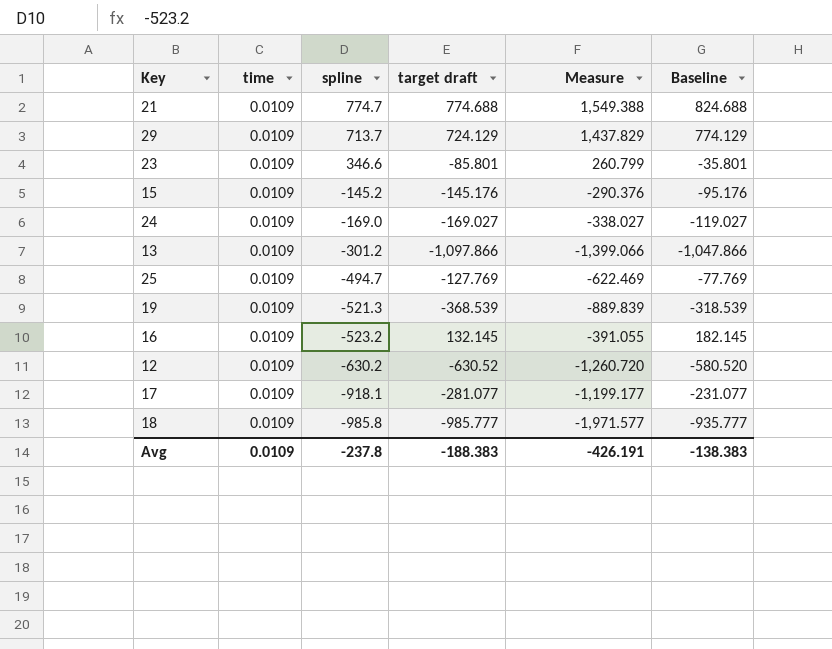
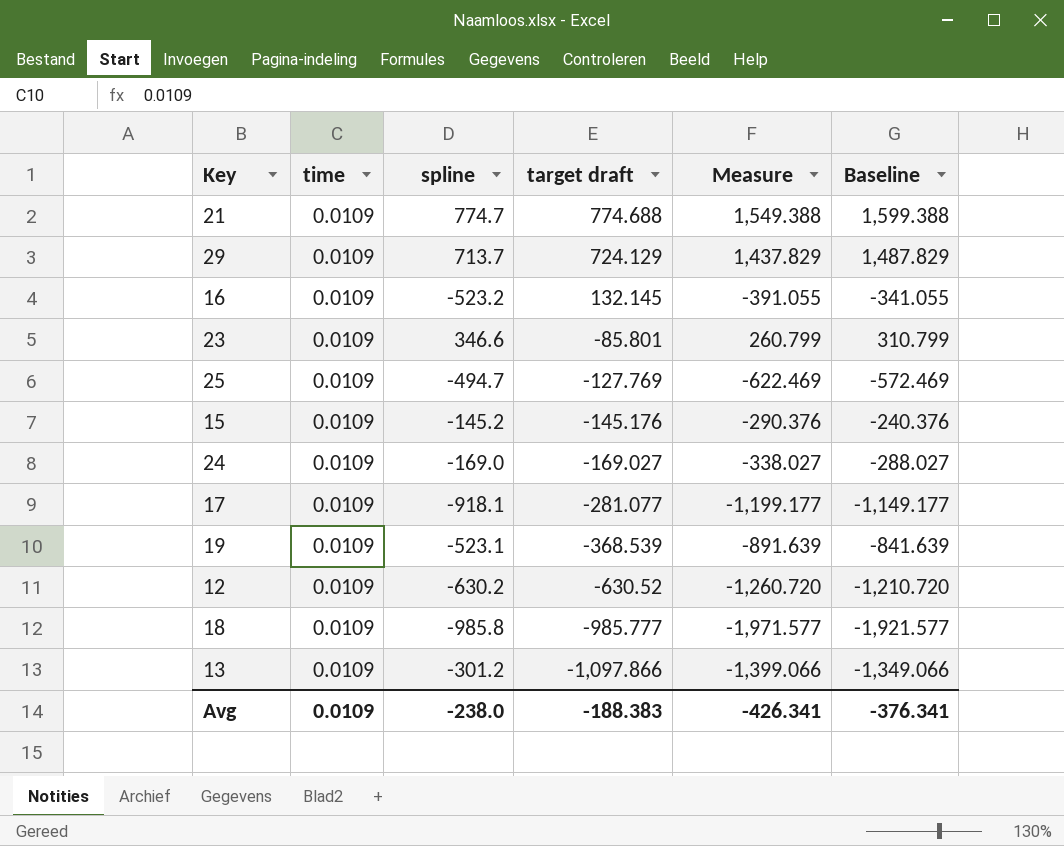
row order: spline descending -> target draft descending
column Baseline | formula: [target draft] + 50 -> [Measure] + 50
19 | spline: -521.3 -> -523.1
19 | Measure: -889.839 -> -891.639
Avg | spline: -237.8 -> -238.0
Avg | Measure: -426.191 -> -426.341
Avg | Baseline: -138.383 -> -376.341

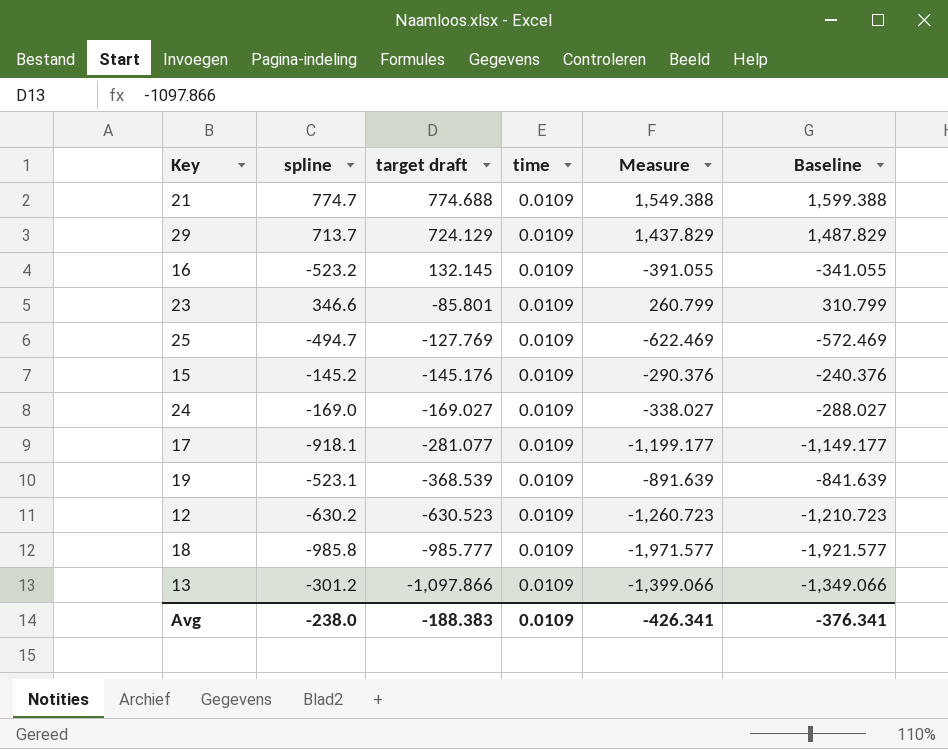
column time | position: 2 -> 4
12 | target draft: -630.52 -> -630.523
12 | Measure: -1,260.720 -> -1,260.723
12 | Baseline: -1,210.720 -> -1,210.723

